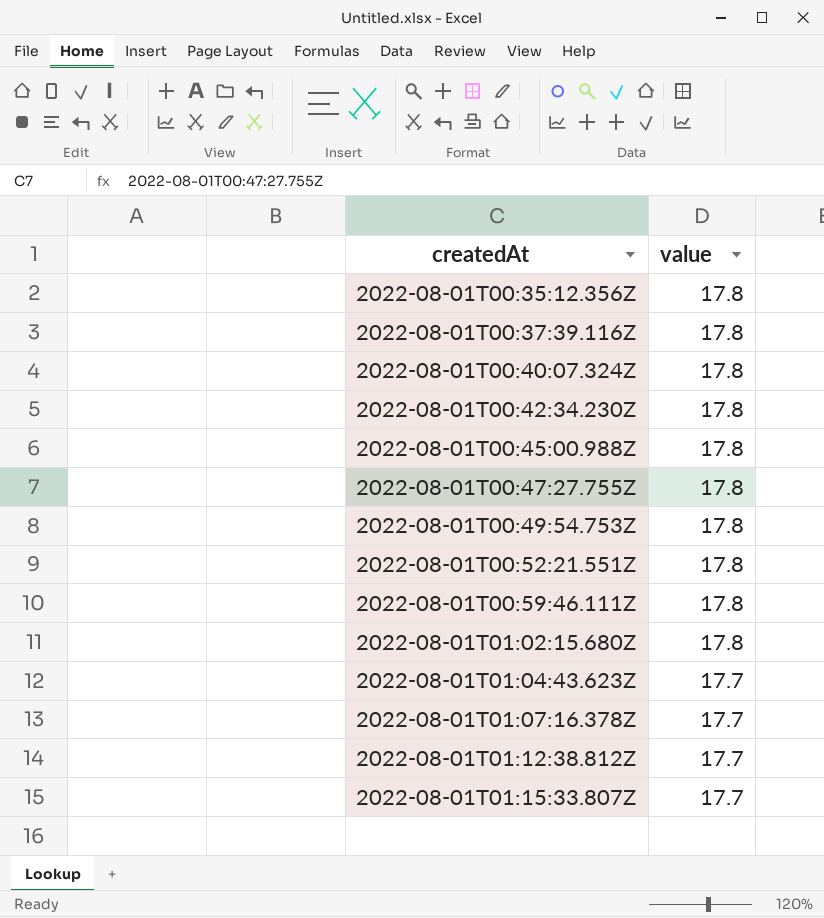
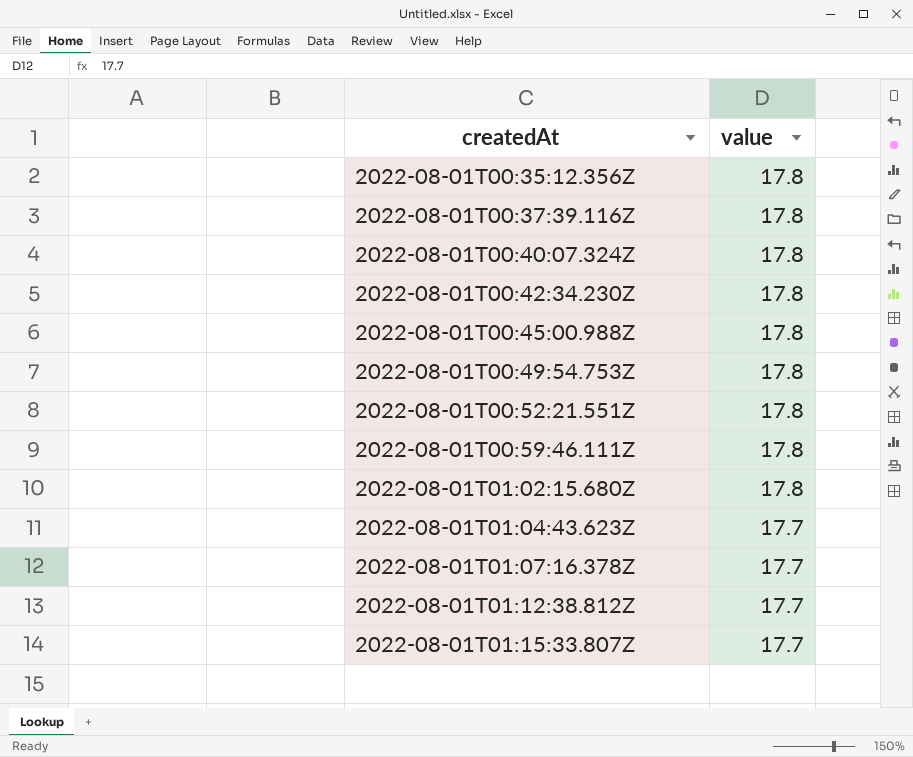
row 2022-08-01T00:47:27.755Z: 17.8 -> none

